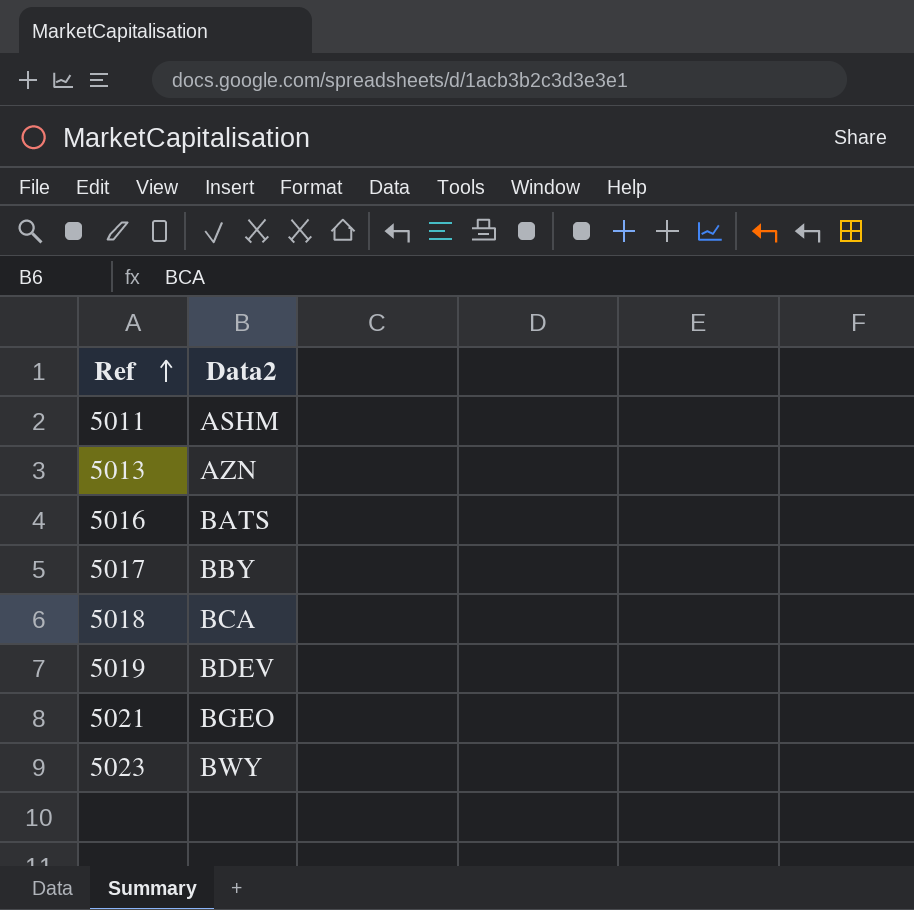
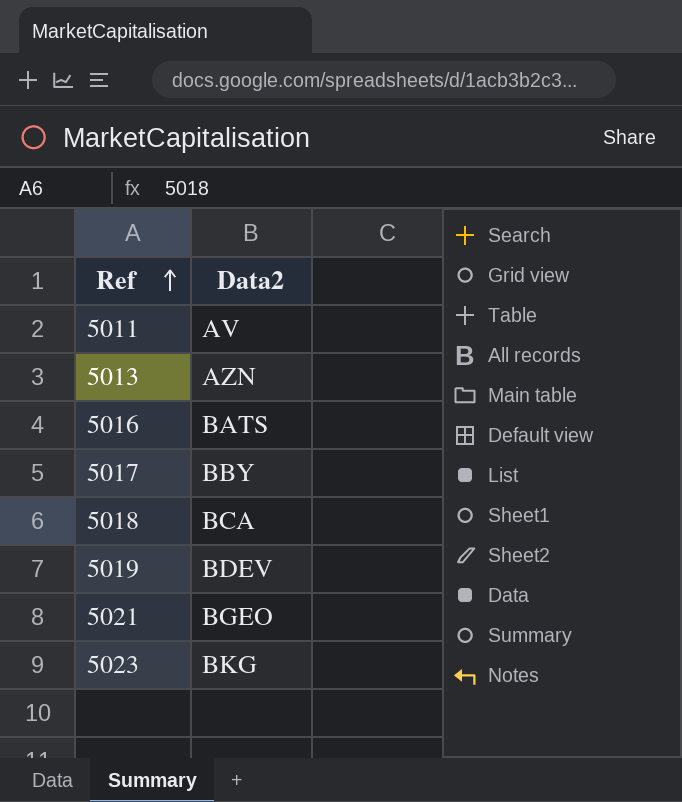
5011 | Data2: ASHM -> AV
5023 | Data2: BWY -> BKG

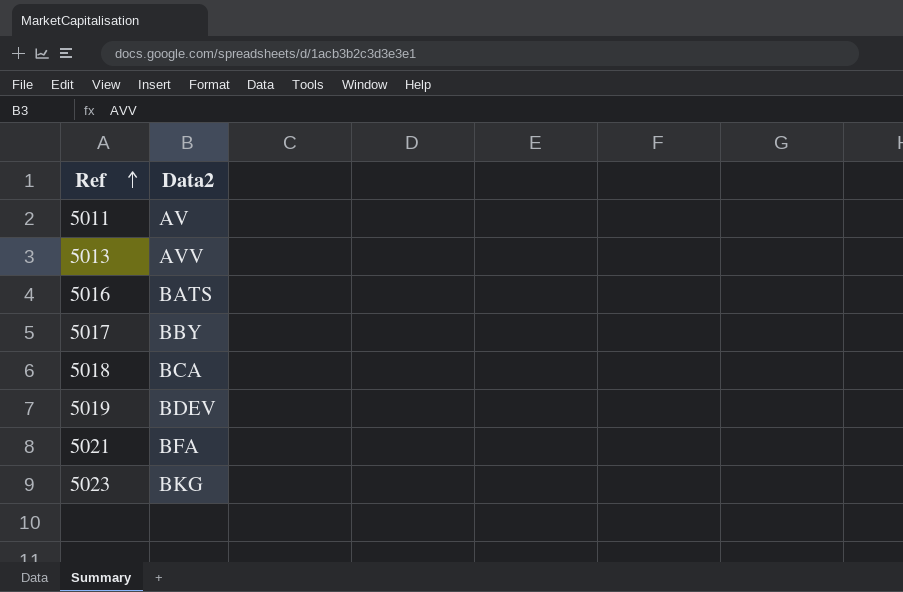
5013 | Data2: AZN -> AVV
5021 | Data2: BGEO -> BFA

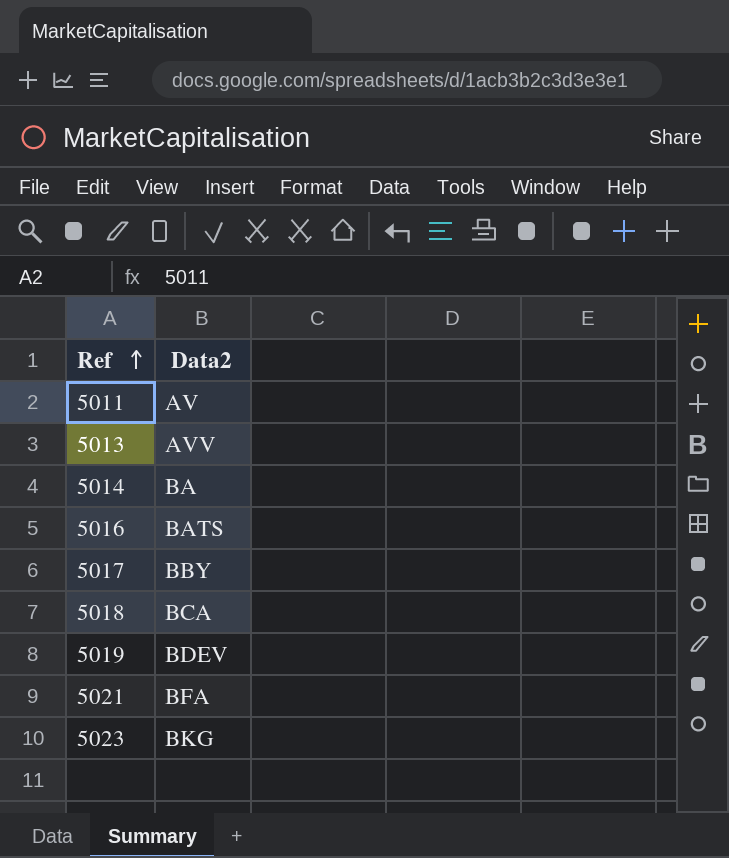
row 5014: none -> BA

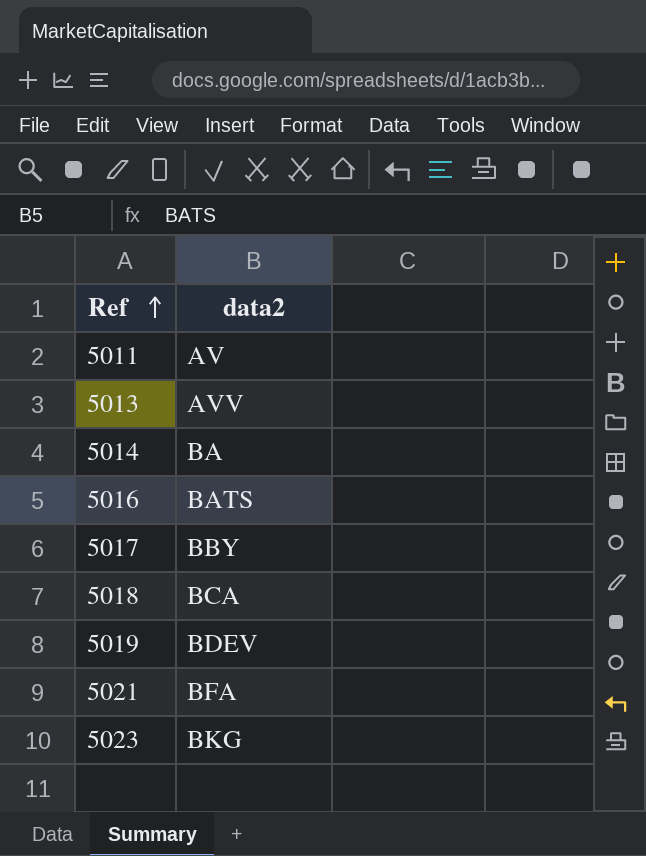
column name: Data2 -> data2

